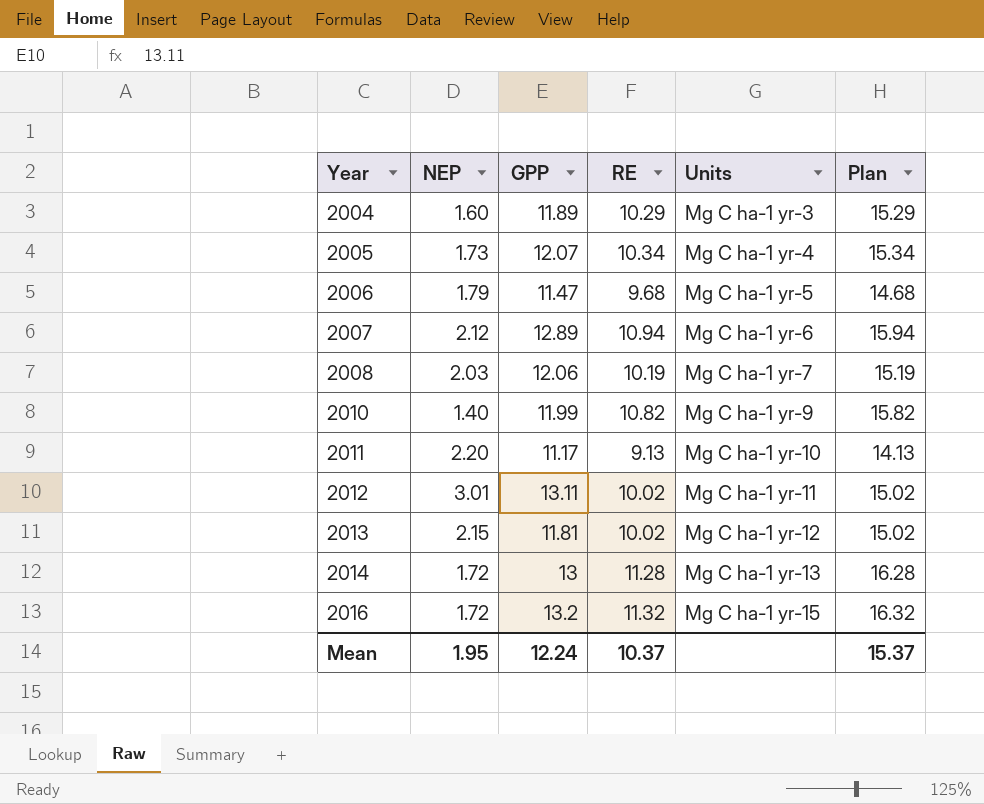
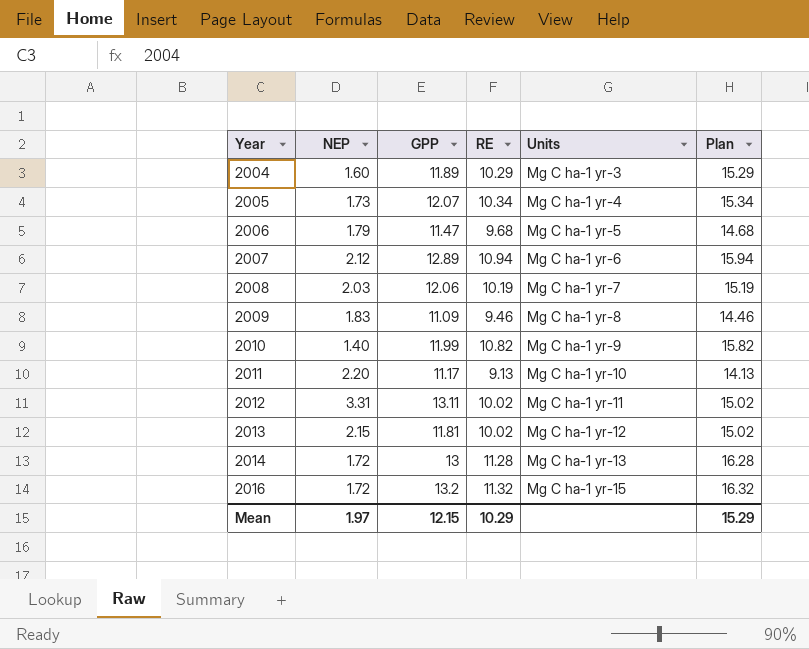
row 2009: none -> 1.83 | 11.09 | 9.46 | Mg C ha-1 yr-8 | 14.46
2012 | NEP: 3.01 -> 3.31
Mean | NEP: 1.95 -> 1.97
Mean | GPP: 12.24 -> 12.15
Mean | RE: 10.37 -> 10.29
Mean | Plan: 15.37 -> 15.29

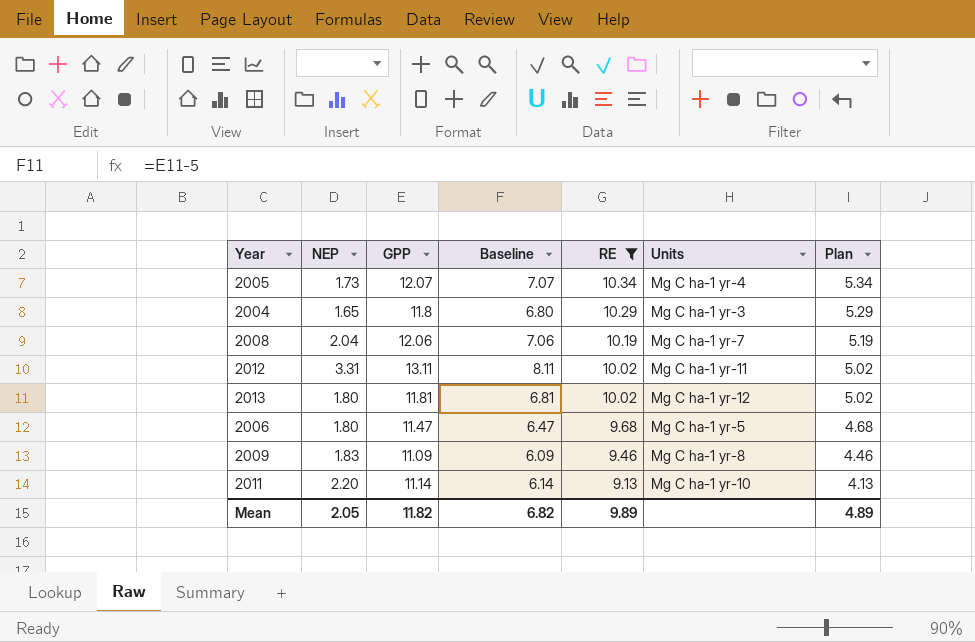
filter: none -> RE <= 10.34
row order: Year ascending -> RE descending
column Baseline | formula: none -> [GPP] - 5
column Plan | formula: [RE] + 5 -> [RE] - 5
2004 | NEP: 1.60 -> 1.65
2004 | GPP: 11.89 -> 11.8
2008 | NEP: 2.03 -> 2.04
2013 | NEP: 2.15 -> 1.80
2006 | NEP: 1.79 -> 1.80
2011 | GPP: 11.17 -> 11.14
Mean | NEP: 1.97 -> 2.05
Mean | GPP: 12.15 -> 11.82
Mean | RE: 10.29 -> 9.89
Mean | Plan: 15.29 -> 4.89

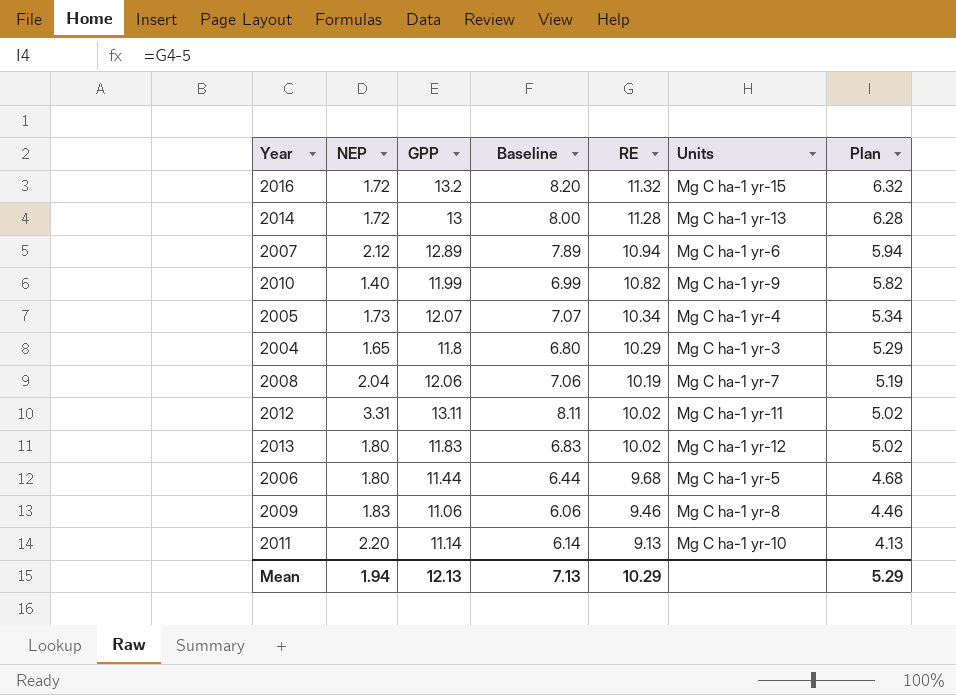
filter: RE <= 10.34 -> none
2013 | GPP: 11.81 -> 11.83
2013 | Baseline: 6.81 -> 6.83
2006 | GPP: 11.47 -> 11.44
2006 | Baseline: 6.47 -> 6.44
2009 | GPP: 11.09 -> 11.06
2009 | Baseline: 6.09 -> 6.06
Mean | NEP: 2.05 -> 1.94
Mean | GPP: 11.82 -> 12.13
Mean | Baseline: 6.82 -> 7.13
Mean | RE: 9.89 -> 10.29
Mean | Plan: 4.89 -> 5.29

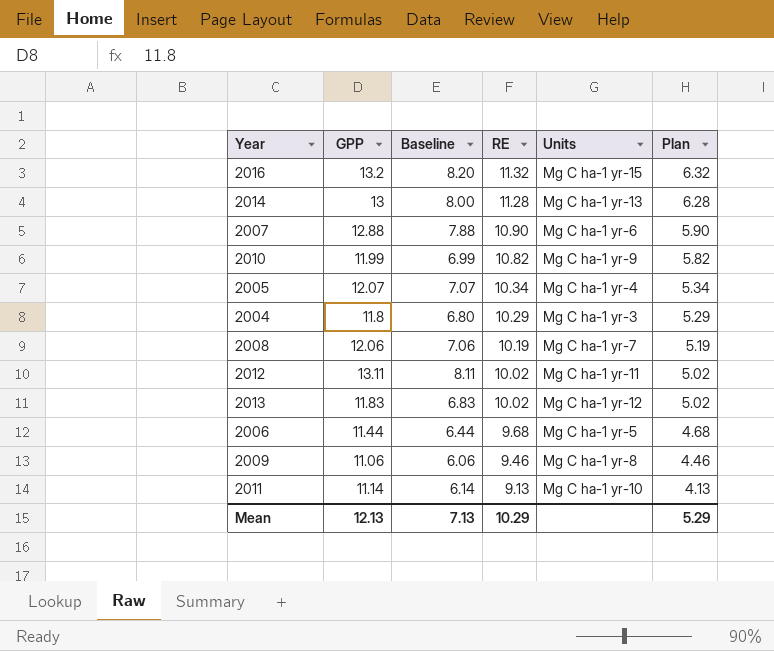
column NEP | position: 2 -> none
2007 | GPP: 12.89 -> 12.88
2007 | Baseline: 7.89 -> 7.88
2007 | RE: 10.94 -> 10.90
2007 | Plan: 5.94 -> 5.90

